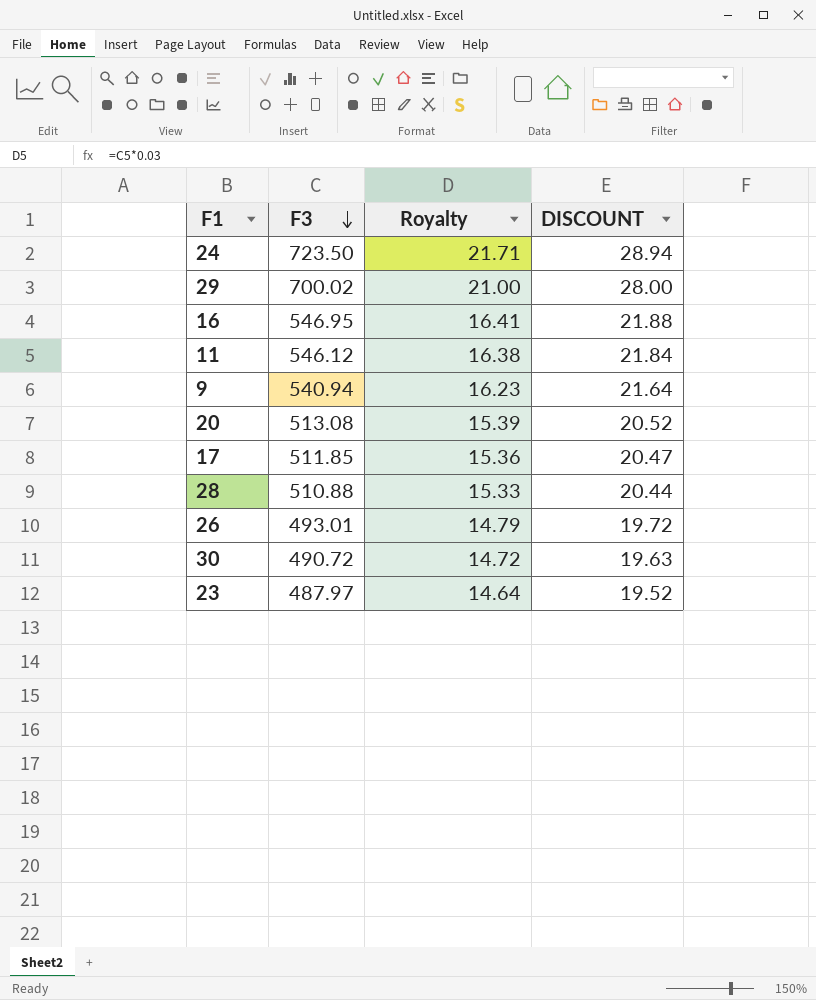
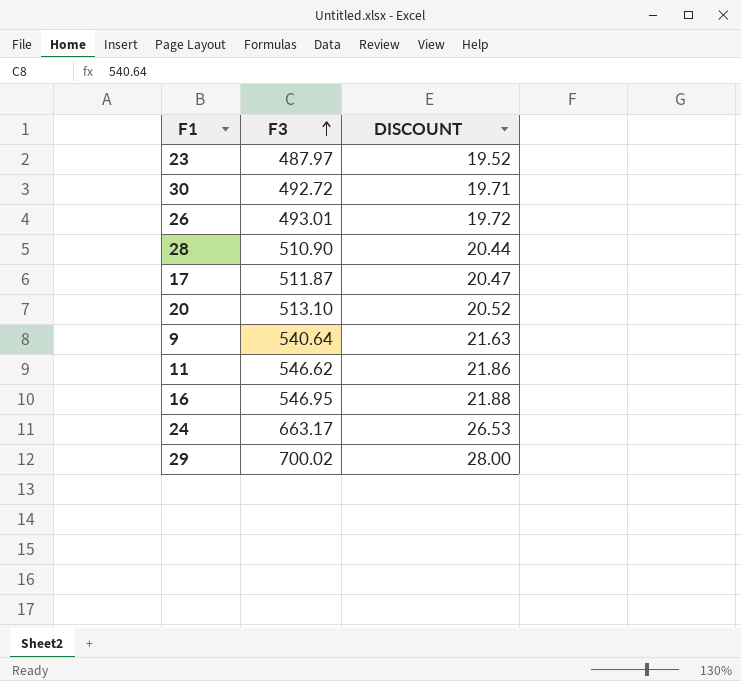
row order: F3 descending -> F3 ascending
column Royalty | formula: [F3] * 0.03 -> none
30 | F3: 490.72 -> 492.72
30 | DISCOUNT: 19.63 -> 19.71
28 | F3: 510.88 -> 510.90
17 | F3: 511.85 -> 511.87
20 | F3: 513.08 -> 513.10
9 | F3: 540.94 -> 540.64
9 | DISCOUNT: 21.64 -> 21.63
11 | F3: 546.12 -> 546.62
11 | DISCOUNT: 21.84 -> 21.86
24 | F3: 723.50 -> 663.17
24 | DISCOUNT: 28.94 -> 26.53

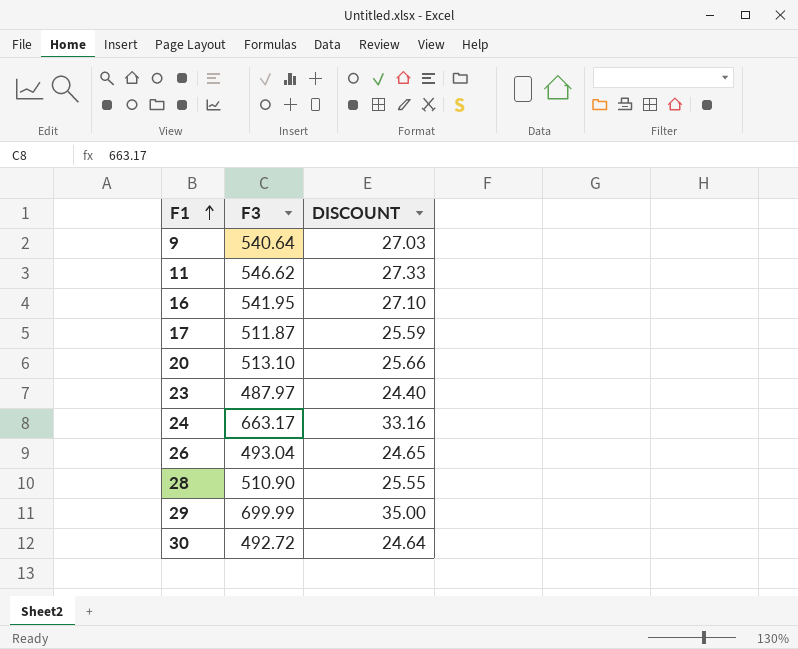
row order: F3 ascending -> F1 ascending
column DISCOUNT | formula: [F3] * 0.04 -> [F3] * 0.05
16 | F3: 546.95 -> 541.95
26 | F3: 493.01 -> 493.04
29 | F3: 700.02 -> 699.99

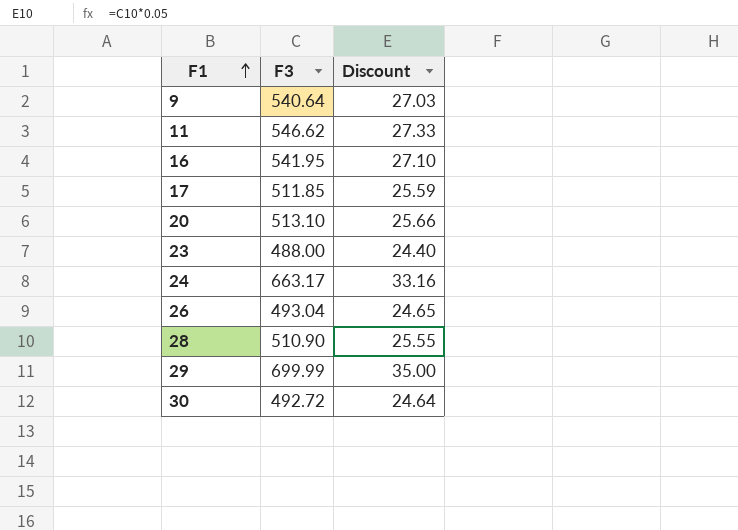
column name: DISCOUNT -> Discount
17 | F3: 511.87 -> 511.85
23 | F3: 487.97 -> 488.00

